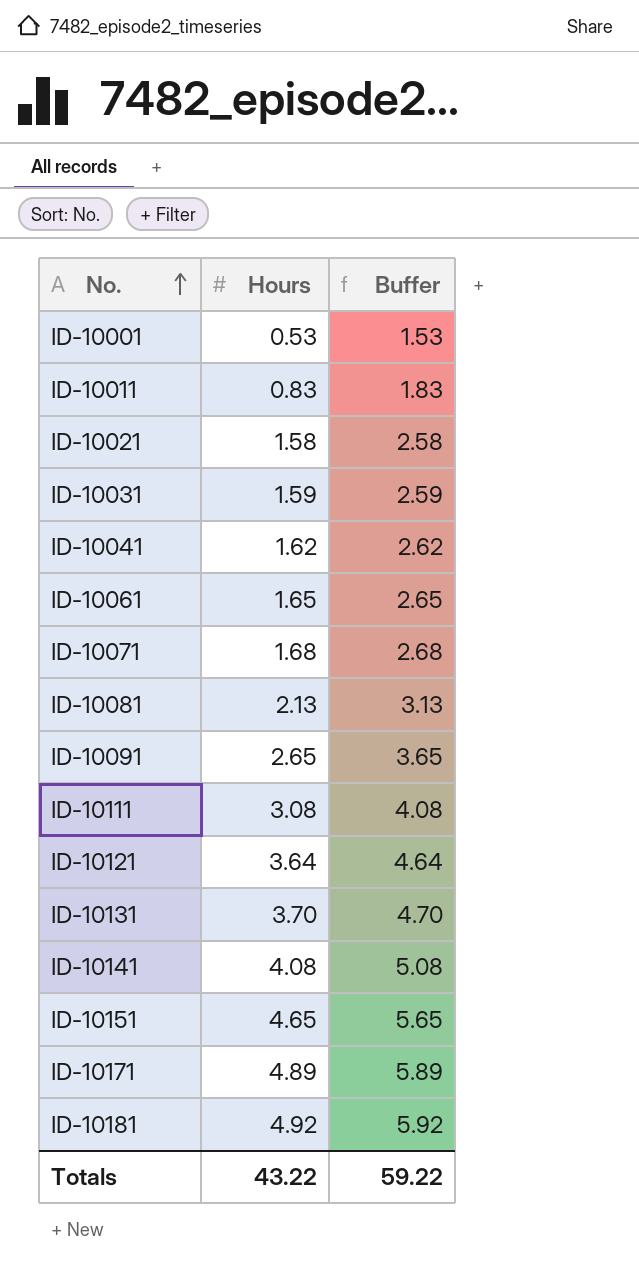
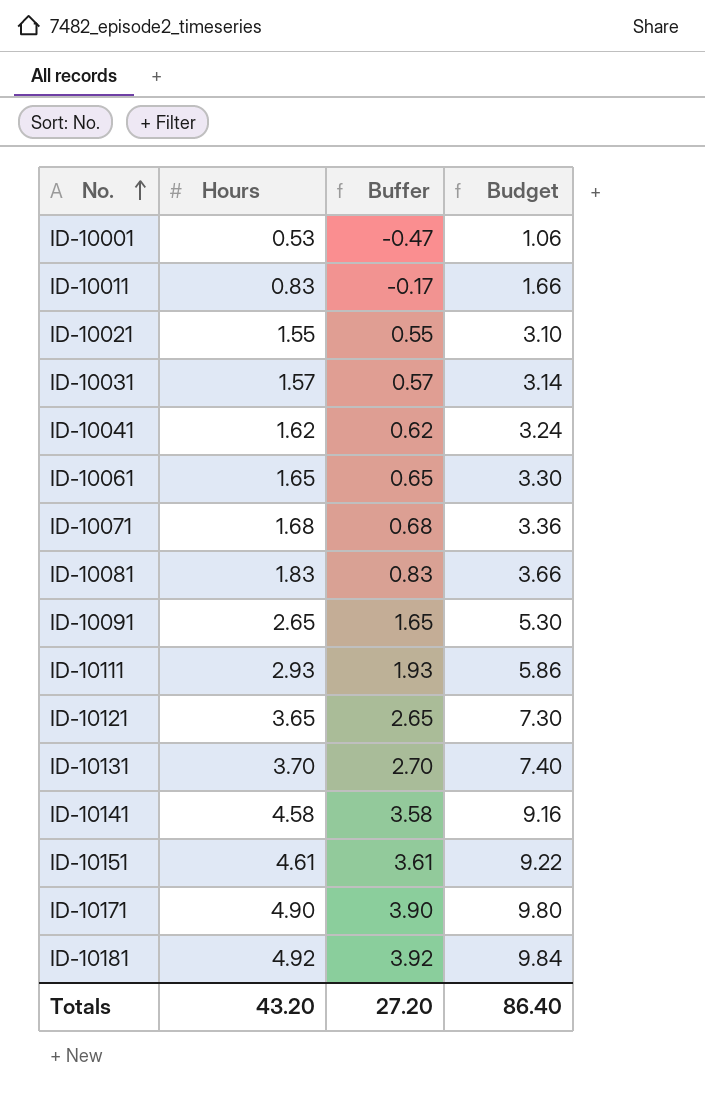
column Buffer | formula: [Hours] + 1 -> [Hours] - 1
column Budget | formula: none -> [Hours] * 2
ID-10021 | Hours: 1.58 -> 1.55
ID-10031 | Hours: 1.59 -> 1.57
ID-10081 | Hours: 2.13 -> 1.83
ID-10111 | Hours: 3.08 -> 2.93
ID-10121 | Hours: 3.64 -> 3.65
ID-10141 | Hours: 4.08 -> 4.58
ID-10151 | Hours: 4.65 -> 4.61
ID-10171 | Hours: 4.89 -> 4.90
Totals | Hours: 43.22 -> 43.20
Totals | Buffer: 59.22 -> 27.20

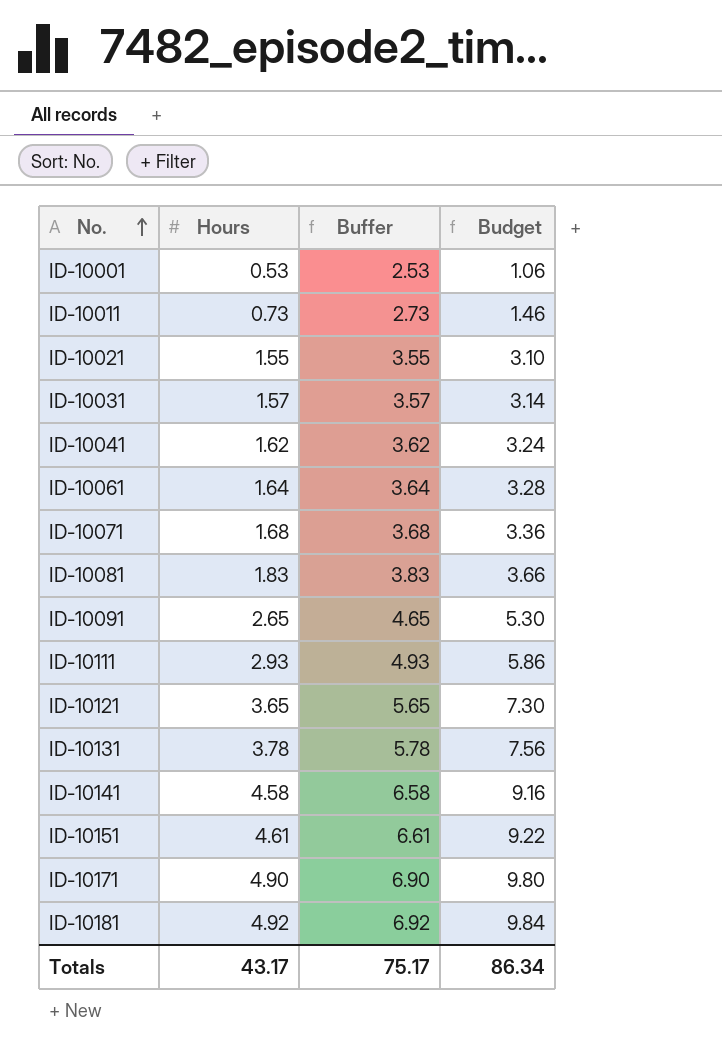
column Buffer | formula: [Hours] - 1 -> [Hours] + 2
ID-10011 | Hours: 0.83 -> 0.73
ID-10011 | Budget: 1.66 -> 1.46
ID-10061 | Hours: 1.65 -> 1.64
ID-10061 | Budget: 3.30 -> 3.28
ID-10131 | Hours: 3.70 -> 3.78
ID-10131 | Budget: 7.40 -> 7.56
Totals | Hours: 43.20 -> 43.17
Totals | Buffer: 27.20 -> 75.17
Totals | Budget: 86.40 -> 86.34

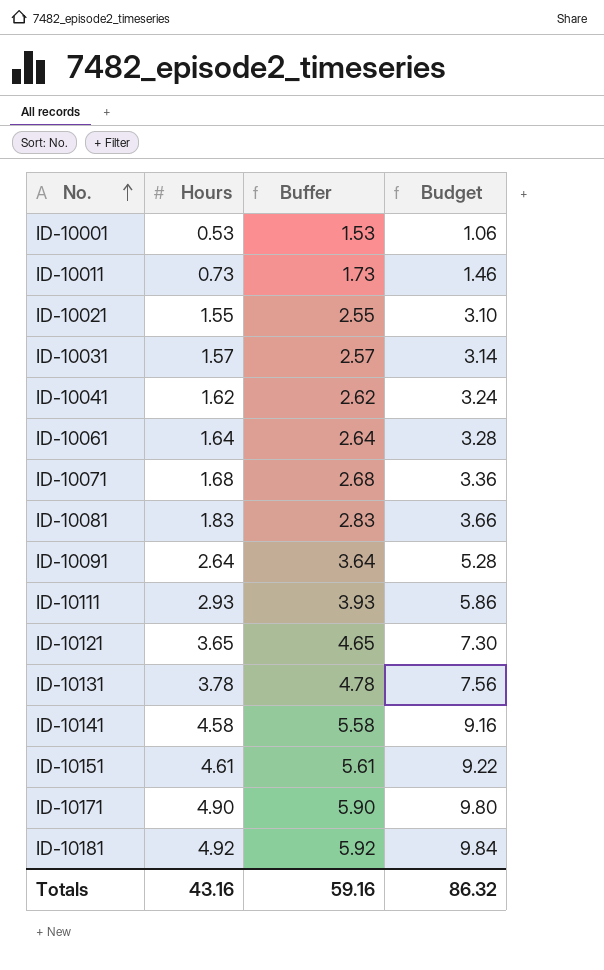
column Buffer | formula: [Hours] + 2 -> [Hours] + 1
ID-10091 | Hours: 2.65 -> 2.64
ID-10091 | Budget: 5.30 -> 5.28
Totals | Hours: 43.17 -> 43.16
Totals | Buffer: 75.17 -> 59.16
Totals | Budget: 86.34 -> 86.32

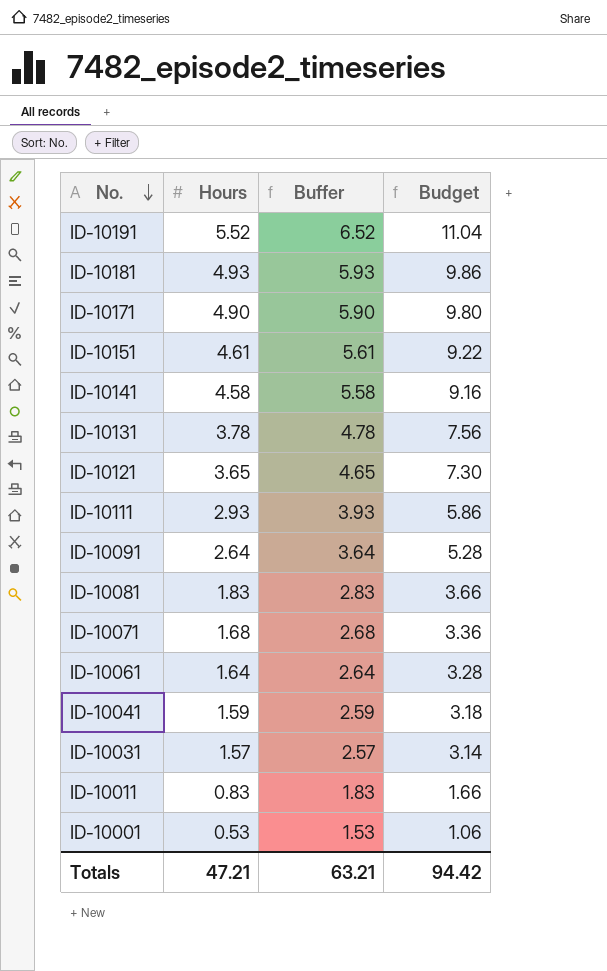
row order: No. ascending -> No. descending
row ID-10021: 1.55 | 2.55 | 3.10 -> none
row ID-10191: none -> 5.52 | 6.52 | 11.04
ID-10181 | Hours: 4.92 -> 4.93
ID-10181 | Buffer: 5.92 -> 5.93
ID-10181 | Budget: 9.84 -> 9.86
ID-10041 | Hours: 1.62 -> 1.59
ID-10041 | Buffer: 2.62 -> 2.59
ID-10041 | Budget: 3.24 -> 3.18
ID-10011 | Hours: 0.73 -> 0.83
ID-10011 | Buffer: 1.73 -> 1.83
ID-10011 | Budget: 1.46 -> 1.66
Totals | Hours: 43.16 -> 47.21
Totals | Buffer: 59.16 -> 63.21
Totals | Budget: 86.32 -> 94.42

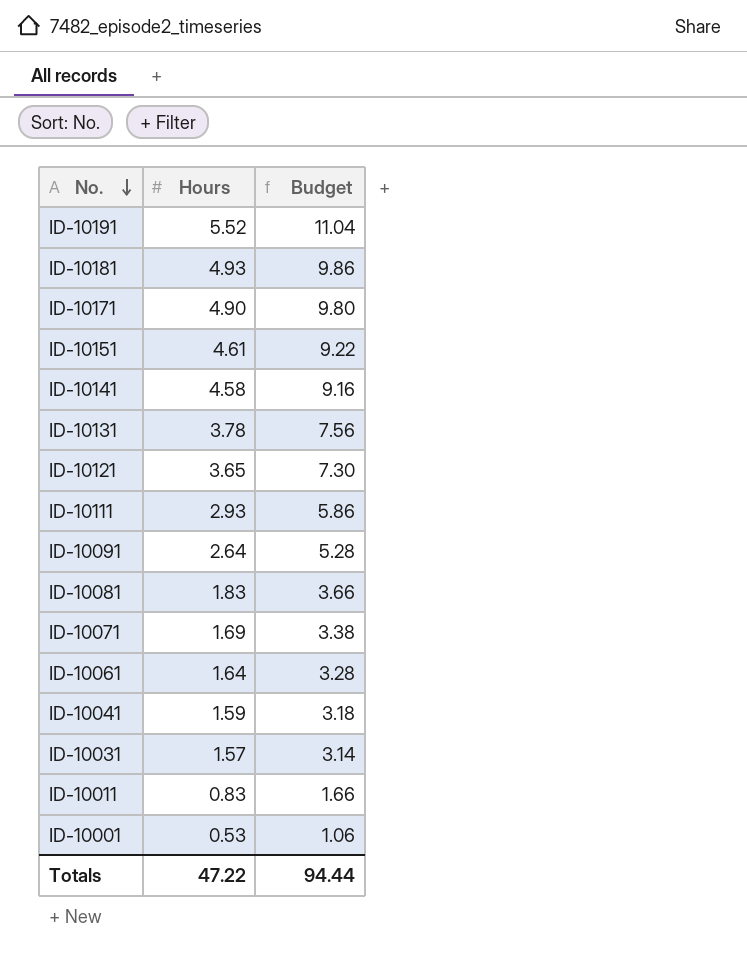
column Buffer | formula: [Hours] + 1 -> none
ID-10071 | Hours: 1.68 -> 1.69
ID-10071 | Budget: 3.36 -> 3.38
Totals | Hours: 47.21 -> 47.22
Totals | Budget: 94.42 -> 94.44

